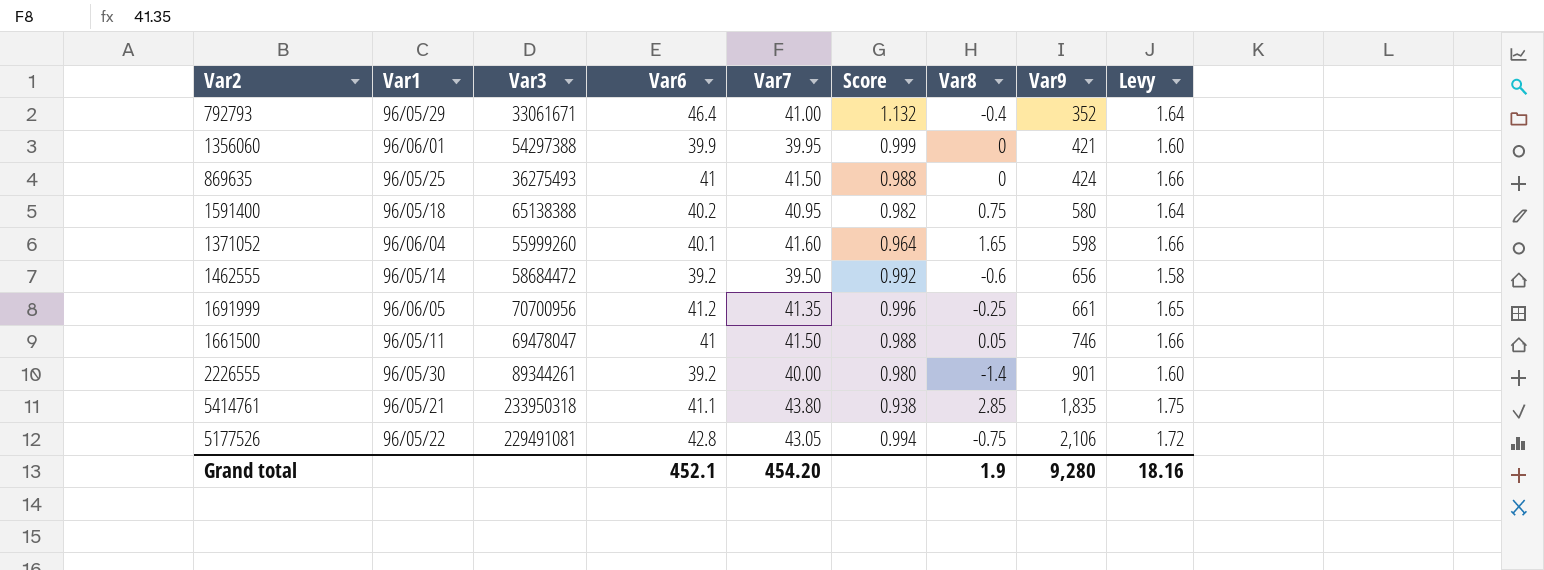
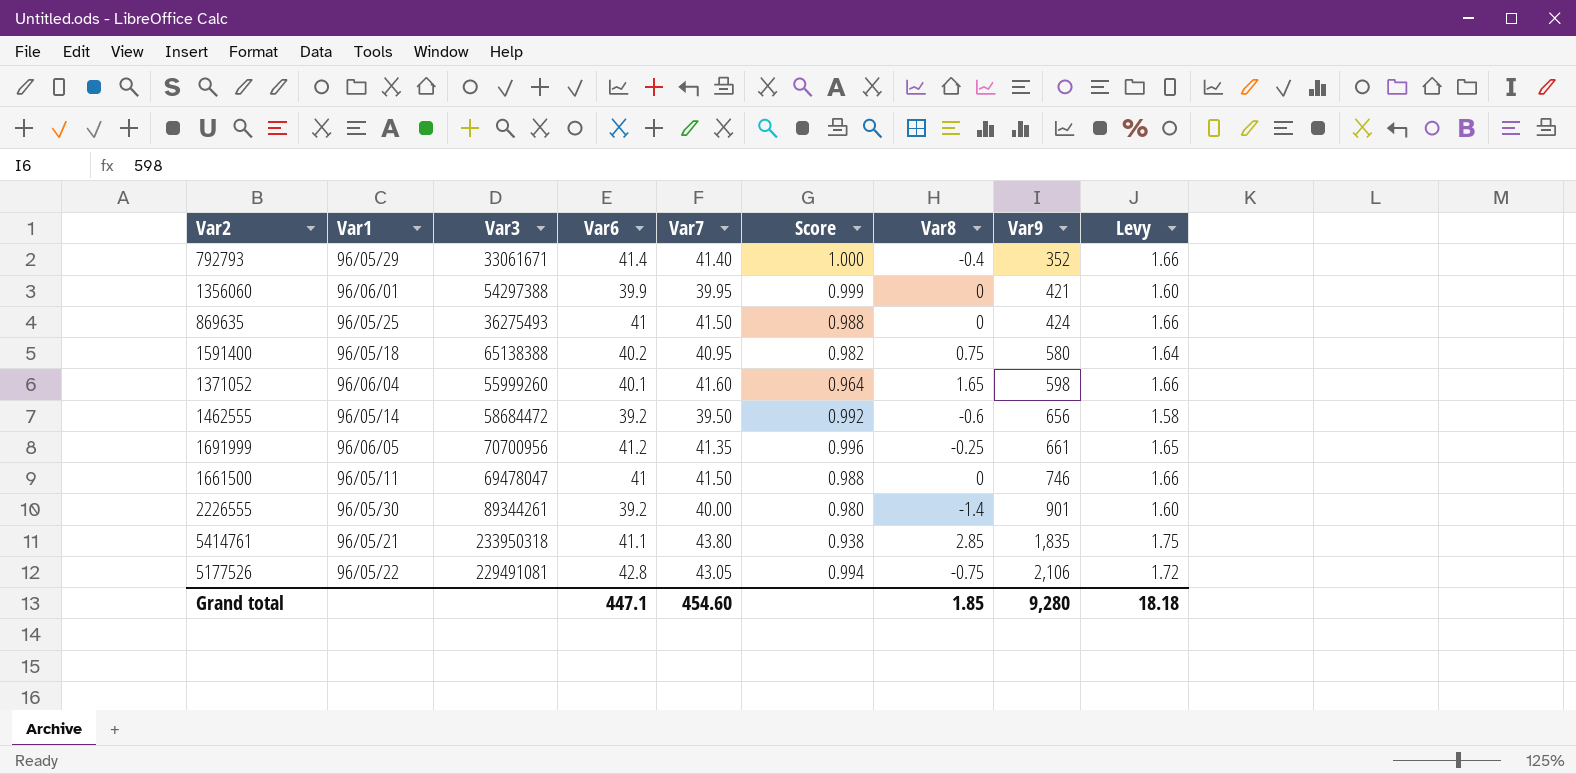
792793 | Var6: 46.4 -> 41.4
792793 | Var7: 41.00 -> 41.40
792793 | Score: 1.132 -> 1.000
792793 | Levy: 1.64 -> 1.66
1661500 | Var8: 0.05 -> 0
Grand total | Var6: 452.1 -> 447.1
Grand total | Var7: 454.20 -> 454.60
Grand total | Var8: 1.9 -> 1.85
Grand total | Levy: 18.16 -> 18.18

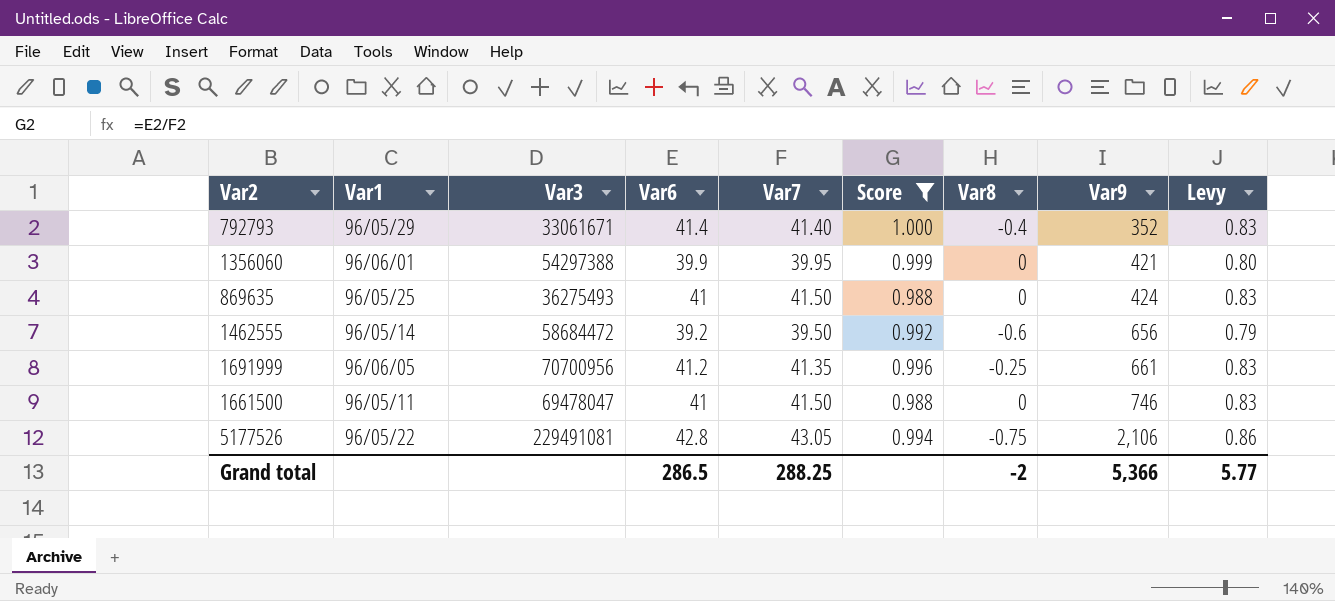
filter: none -> Score >= 0.988
column Levy | formula: [Var7] * 0.04 -> [Var7] * 0.02
Grand total | Var6: 447.1 -> 286.5
Grand total | Var7: 454.60 -> 288.25
Grand total | Var8: 1.85 -> -2
Grand total | Var9: 9,280 -> 5,366
Grand total | Levy: 18.18 -> 5.77

